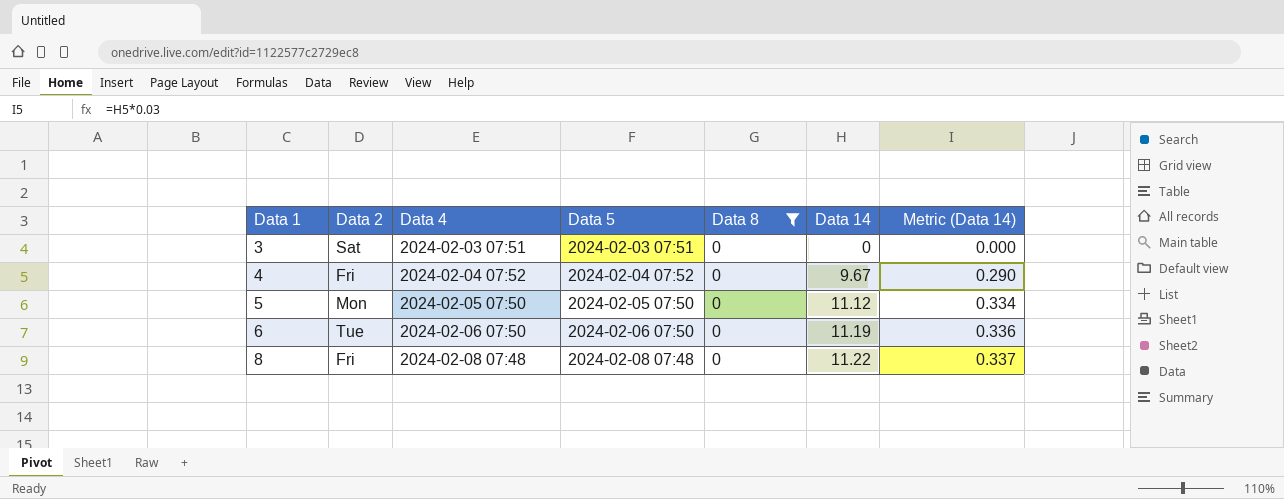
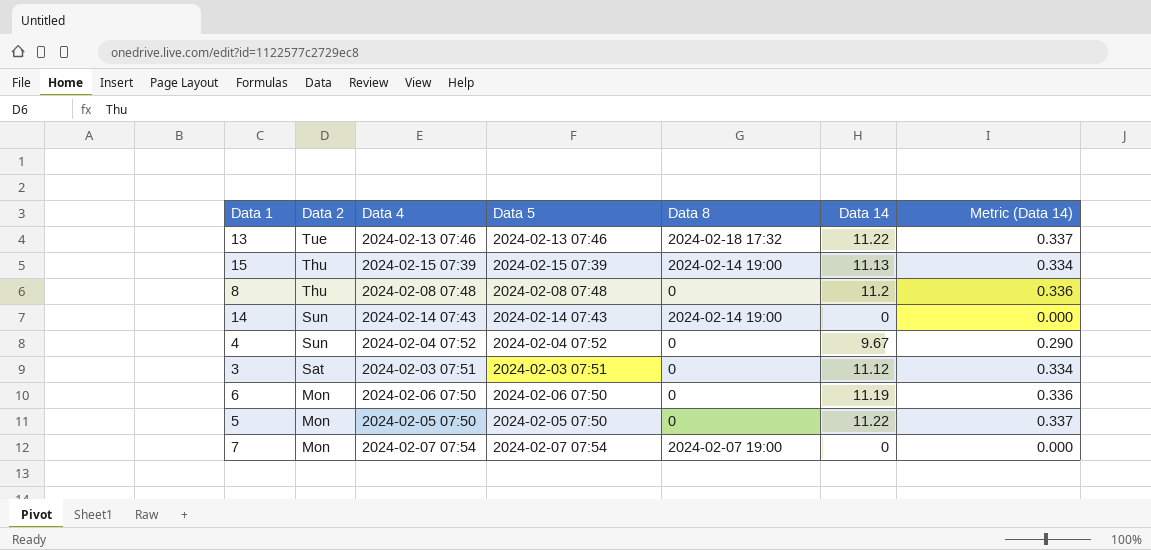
filter: Data 8 = 0 -> none
row order: Data 1 ascending -> Data 2 descending
8 | Data 2: Fri -> Thu
8 | Data 14: 11.22 -> 11.2
8 | Metric (Data 14): 0.337 -> 0.336
4 | Data 2: Fri -> Sun
3 | Data 14: 0 -> 11.12
3 | Metric (Data 14): 0.000 -> 0.334
6 | Data 2: Tue -> Mon
5 | Data 14: 11.12 -> 11.22
5 | Metric (Data 14): 0.334 -> 0.337

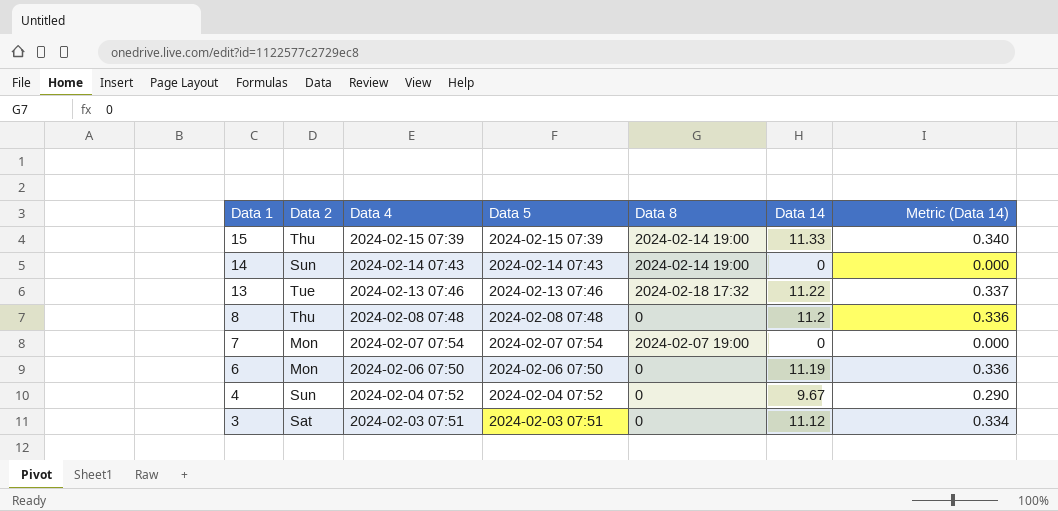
row order: Data 2 descending -> Data 1 descending
row 5: Mon | 2024-02-05 07:50 | 2024-02-05 07:50 | 0 | 11.22 | 0.337 -> none
15 | Data 14: 11.13 -> 11.33
15 | Metric (Data 14): 0.334 -> 0.340

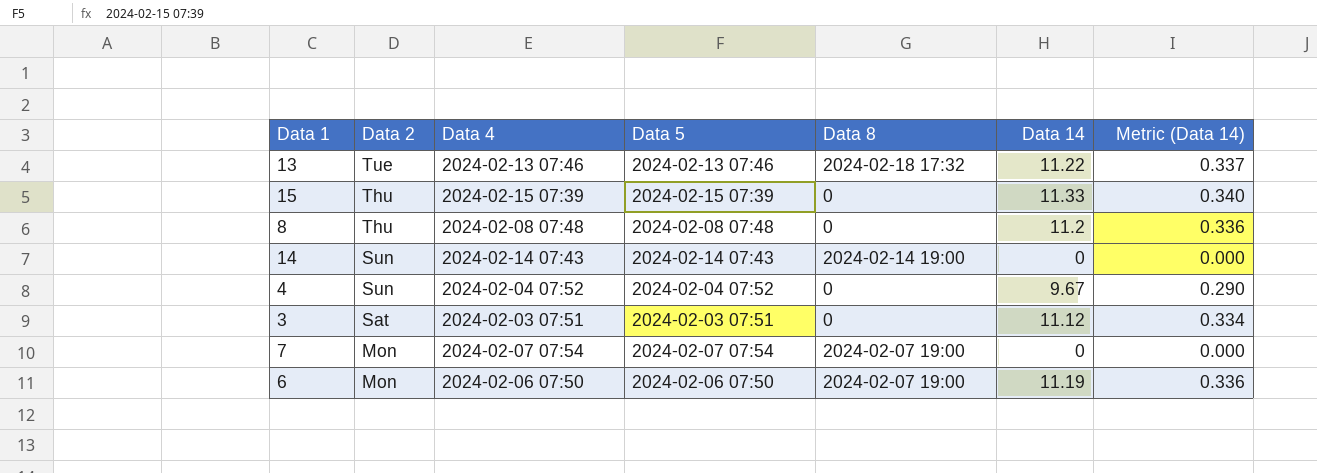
row order: Data 1 descending -> Data 2 descending
15 | Data 8: 2024-02-14 19:00 -> 0
6 | Data 8: 0 -> 2024-02-07 19:00

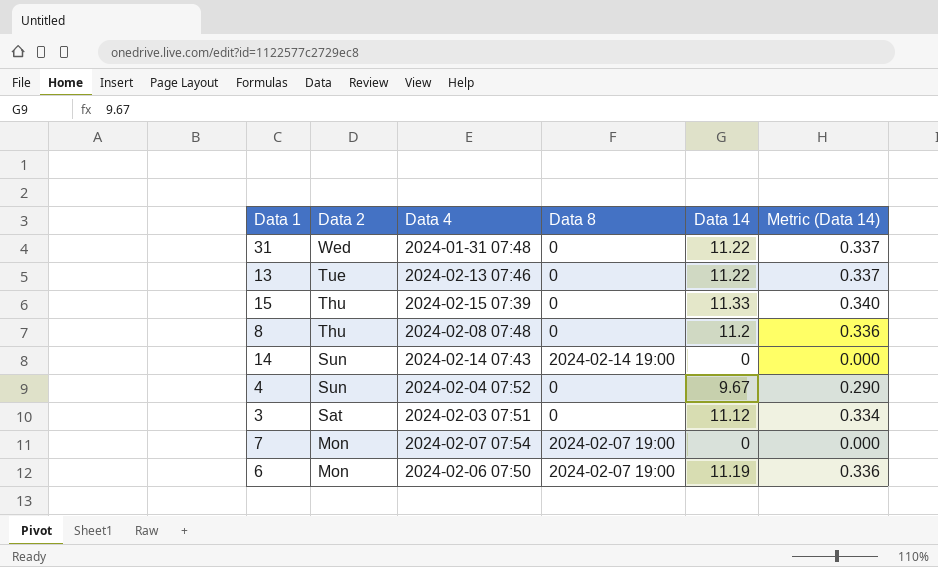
column Data 5 | position: 4 -> none
row 31: none -> Wed | 2024-01-31 07:48 | 0 | 11.22 | 0.337
13 | Data 8: 2024-02-18 17:32 -> 0

